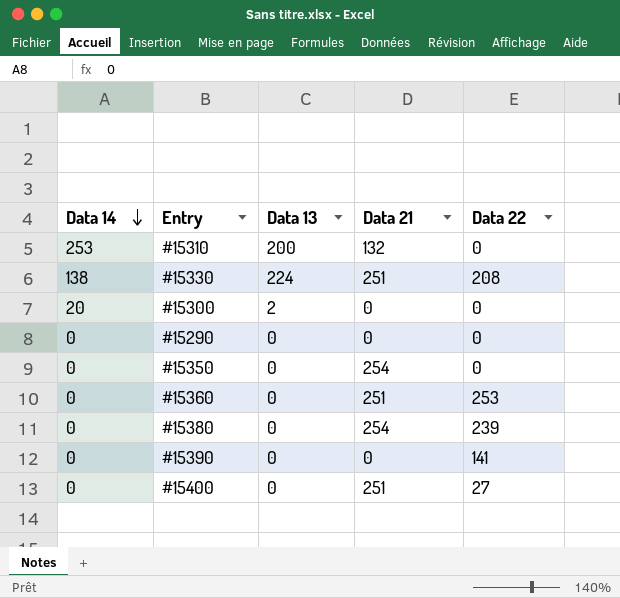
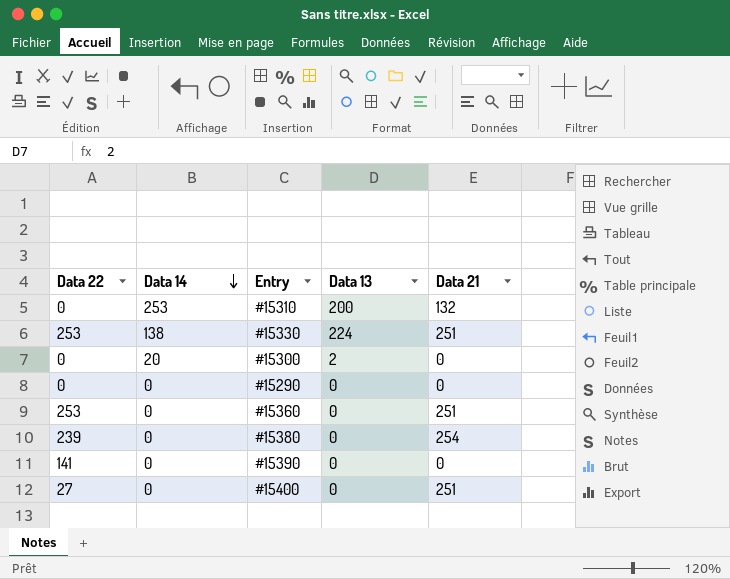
column Data 22 | position: 5 -> 1
row #15350: 0 | 0 | 254 | 0 -> none
#15330 | Data 22: 208 -> 253

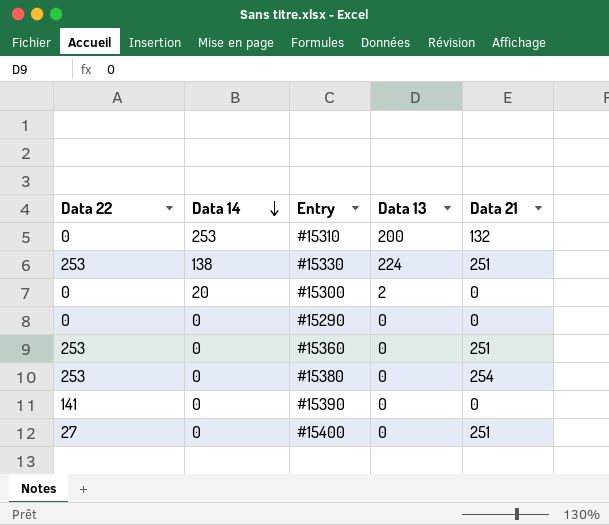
#15380 | Data 22: 239 -> 253

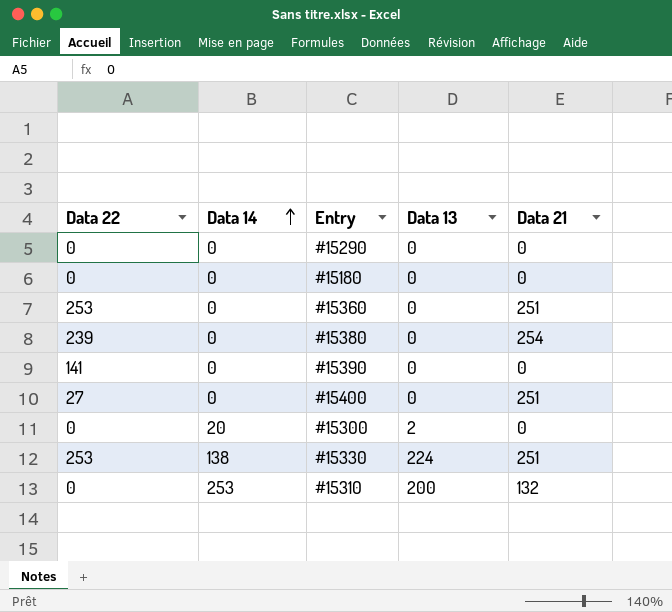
row order: Data 14 descending -> Data 14 ascending
row #15180: none -> 0 | 0 | 0 | 0
#15380 | Data 22: 253 -> 239

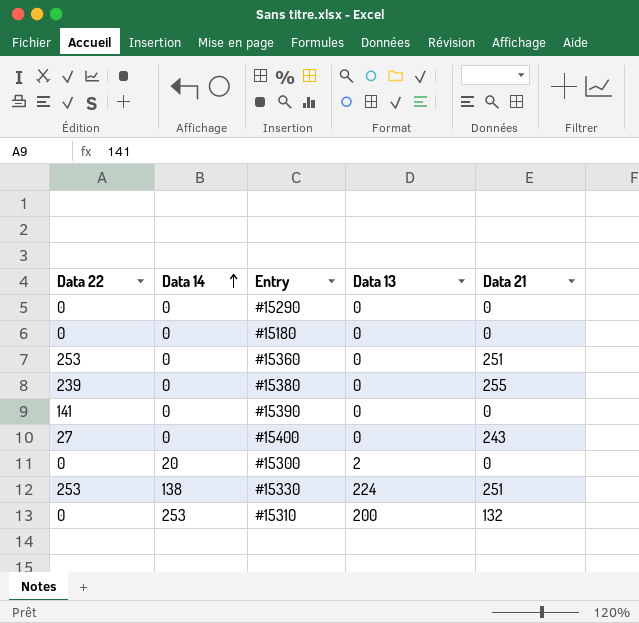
#15380 | Data 21: 254 -> 255
#15400 | Data 21: 251 -> 243

